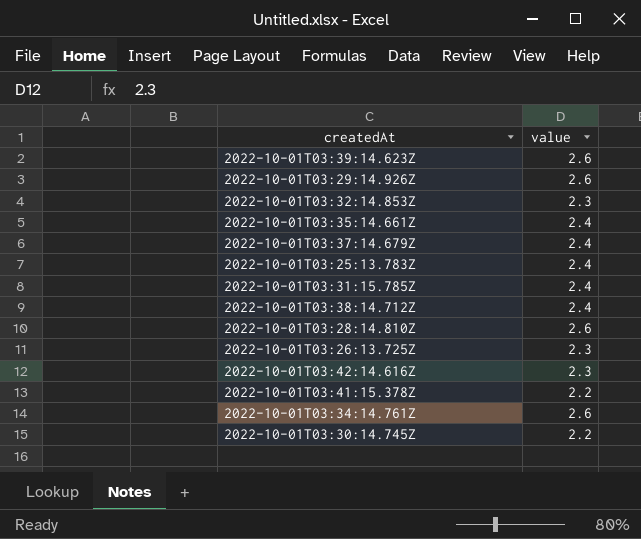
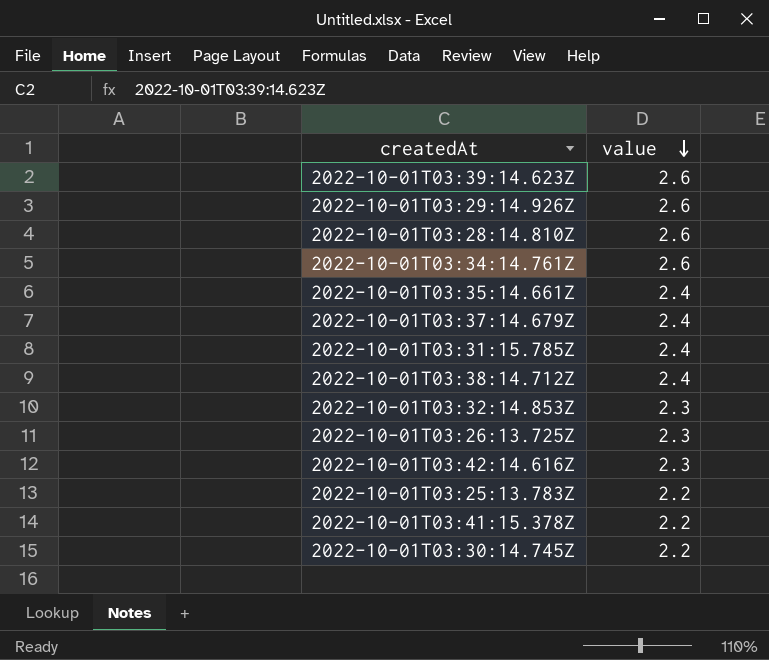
row order: none -> value descending
2022-10-01T03:25:13.783Z | value: 2.4 -> 2.2

